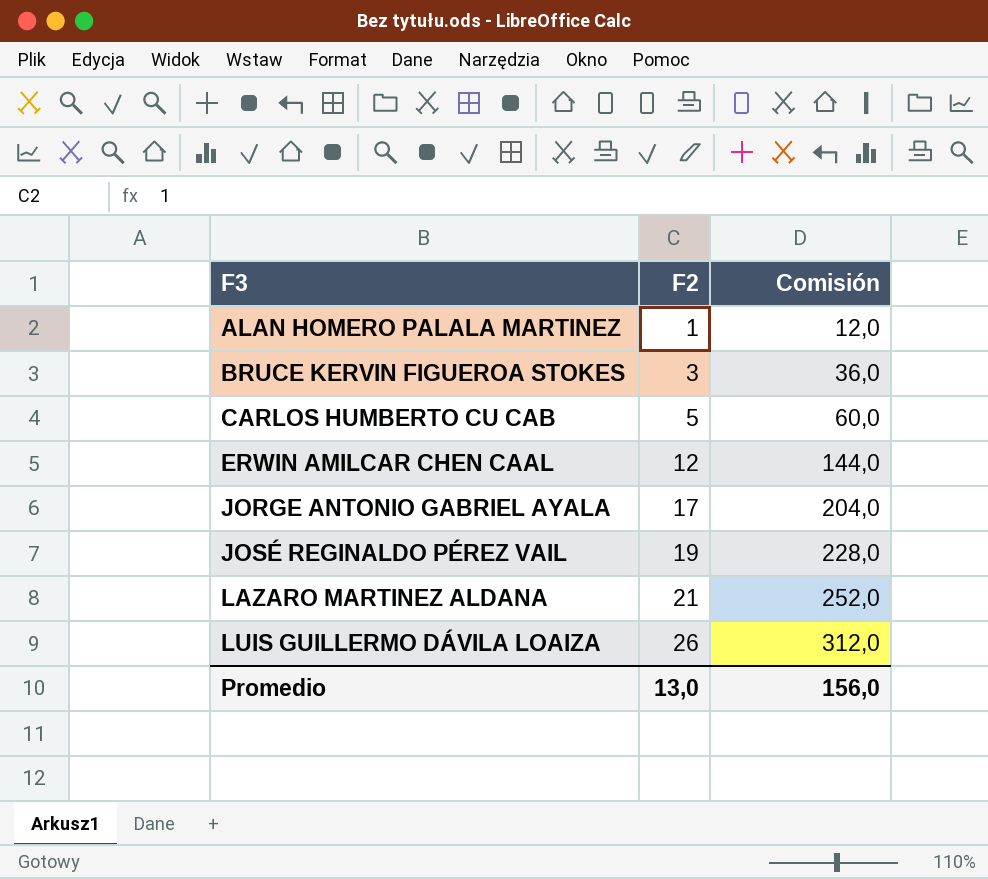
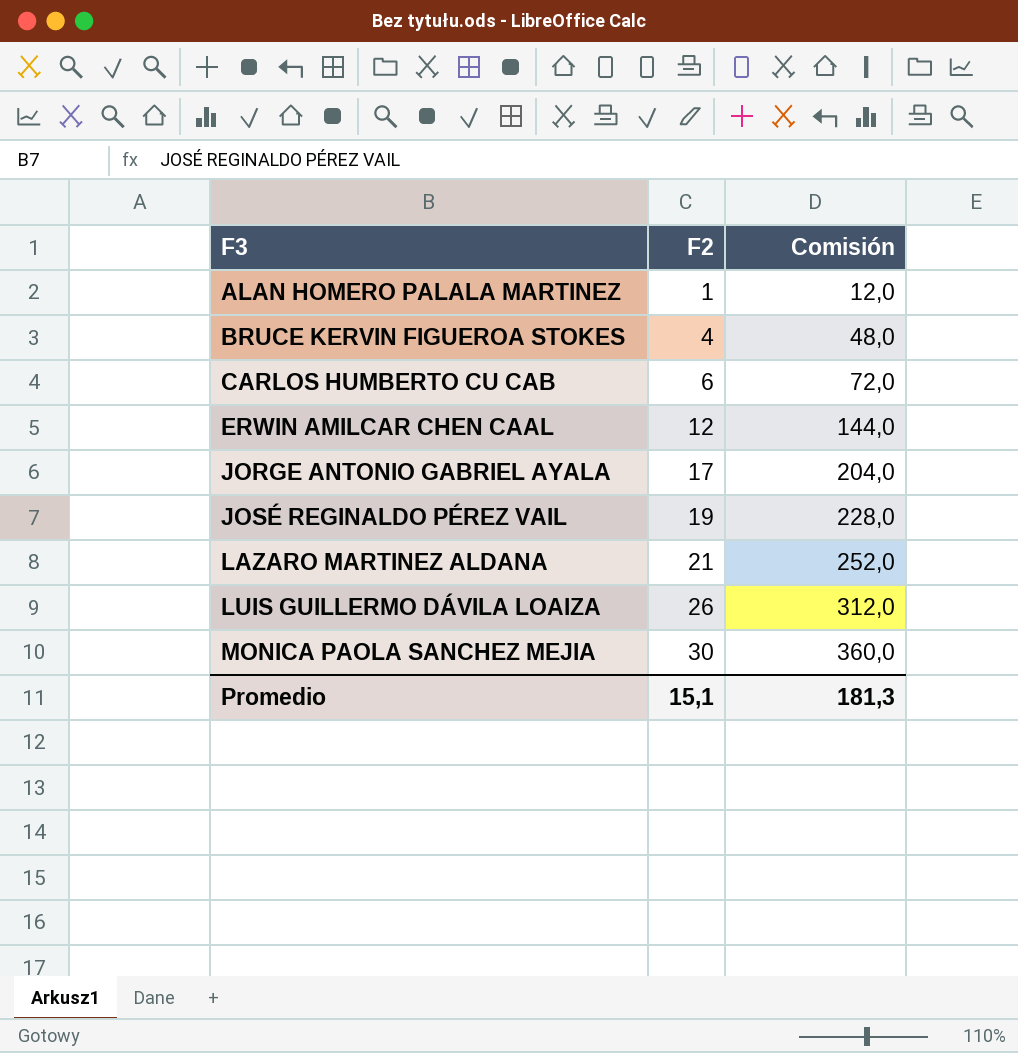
BRUCE KERVIN FIGUEROA STOKES | F2: 3 -> 4
BRUCE KERVIN FIGUEROA STOKES | Comisión: 36,0 -> 48,0
CARLOS HUMBERTO CU CAB | F2: 5 -> 6
CARLOS HUMBERTO CU CAB | Comisión: 60,0 -> 72,0
row MONICA PAOLA SANCHEZ MEJIA: none -> 30 | 360,0
Promedio | F2: 13,0 -> 15,1
Promedio | Comisión: 156,0 -> 181,3

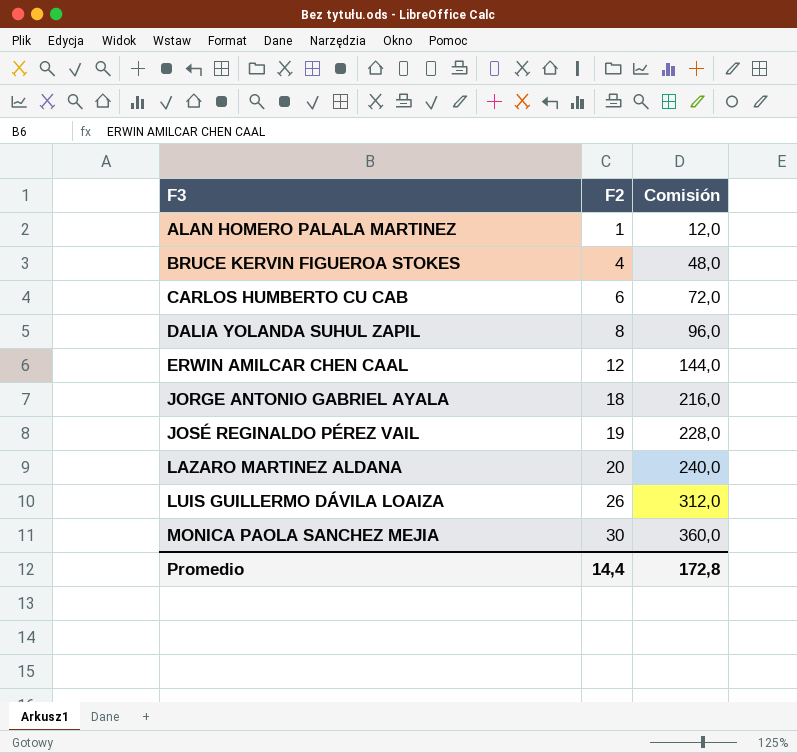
row DALIA YOLANDA SUHUL ZAPIL: none -> 8 | 96,0
JORGE ANTONIO GABRIEL AYALA | F2: 17 -> 18
JORGE ANTONIO GABRIEL AYALA | Comisión: 204,0 -> 216,0
LAZARO MARTINEZ ALDANA | F2: 21 -> 20
LAZARO MARTINEZ ALDANA | Comisión: 252,0 -> 240,0
Promedio | F2: 15,1 -> 14,4
Promedio | Comisión: 181,3 -> 172,8

